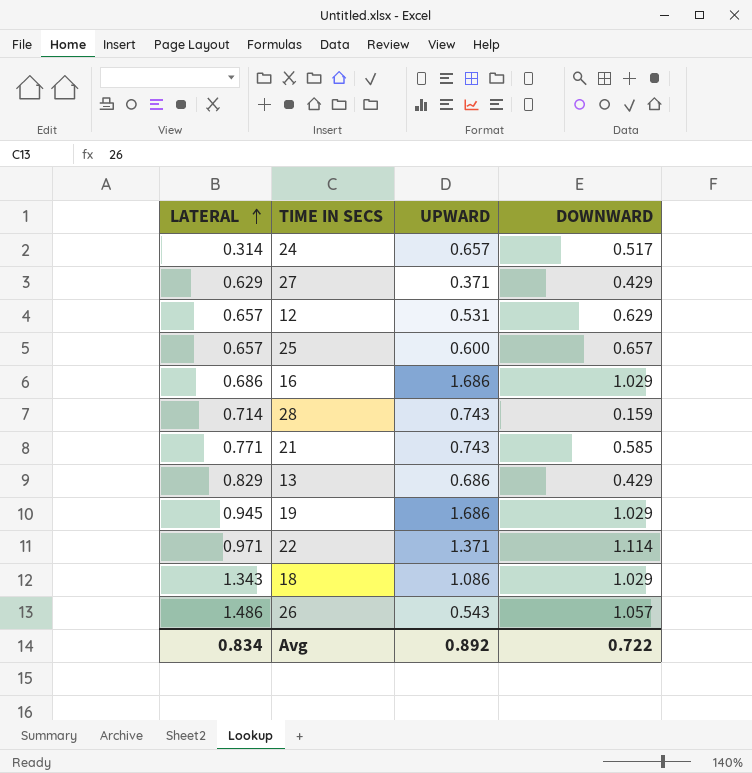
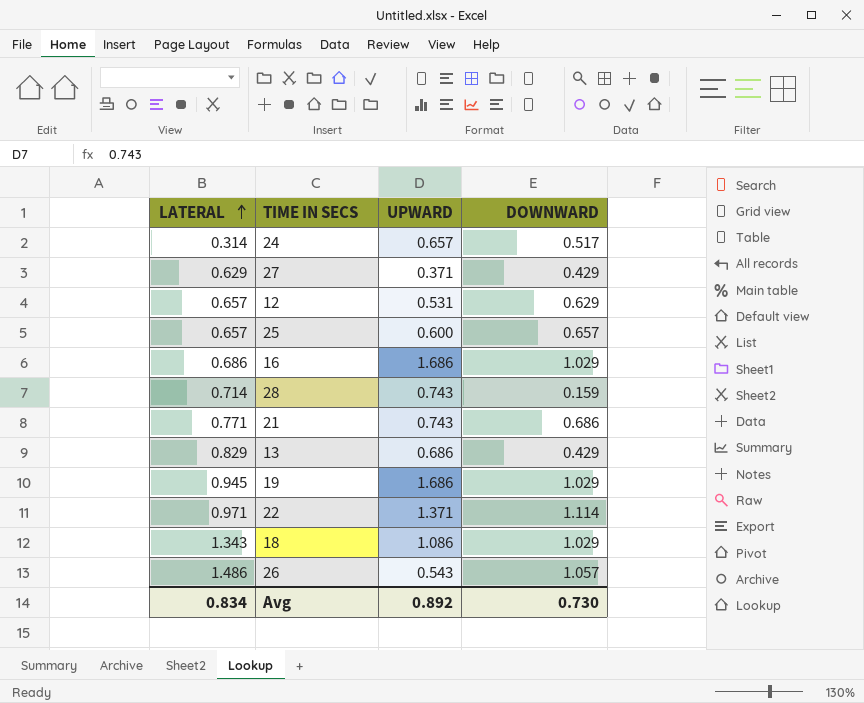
21 | DOWNWARD: 0.585 -> 0.686
Avg | DOWNWARD: 0.722 -> 0.730

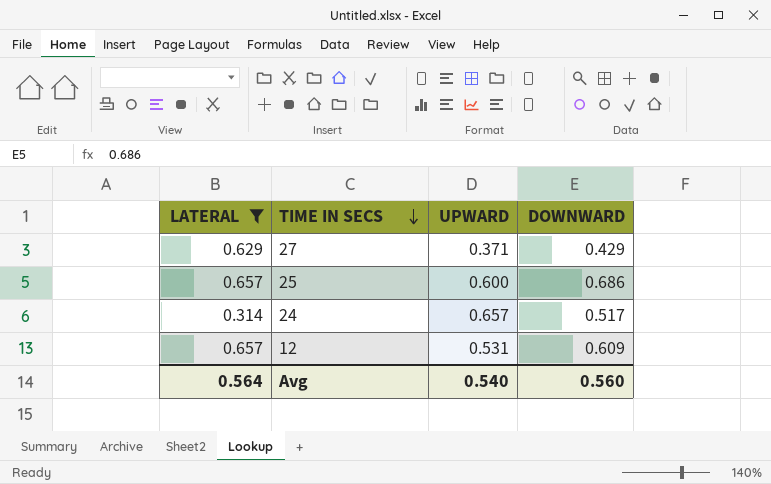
filter: none -> LATERAL <= 0.657
row order: LATERAL ascending -> TIME IN SECS descending
25 | DOWNWARD: 0.657 -> 0.686
12 | DOWNWARD: 0.629 -> 0.609
Avg | LATERAL: 0.834 -> 0.564
Avg | UPWARD: 0.892 -> 0.540
Avg | DOWNWARD: 0.730 -> 0.560

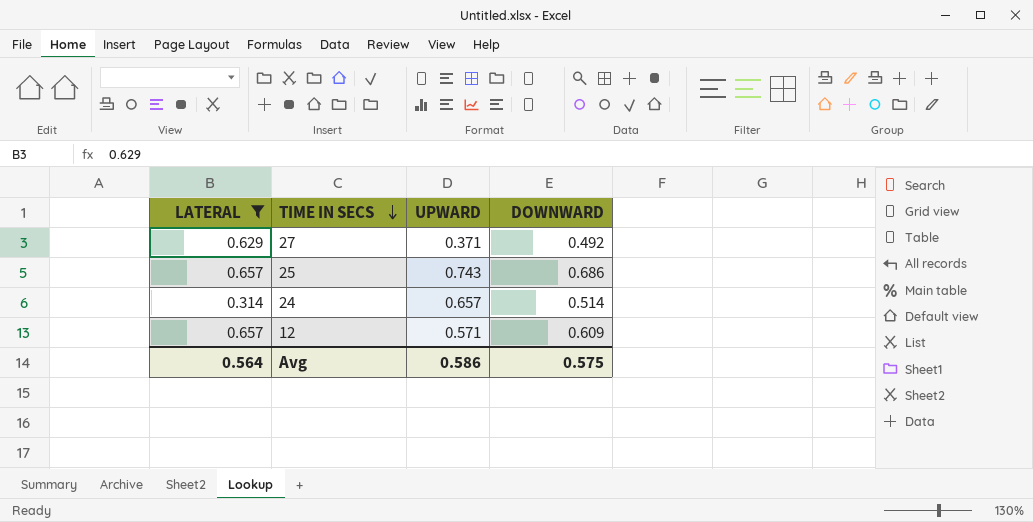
27 | DOWNWARD: 0.429 -> 0.492
25 | UPWARD: 0.600 -> 0.743
24 | DOWNWARD: 0.517 -> 0.514
12 | UPWARD: 0.531 -> 0.571
Avg | UPWARD: 0.540 -> 0.586
Avg | DOWNWARD: 0.560 -> 0.575

